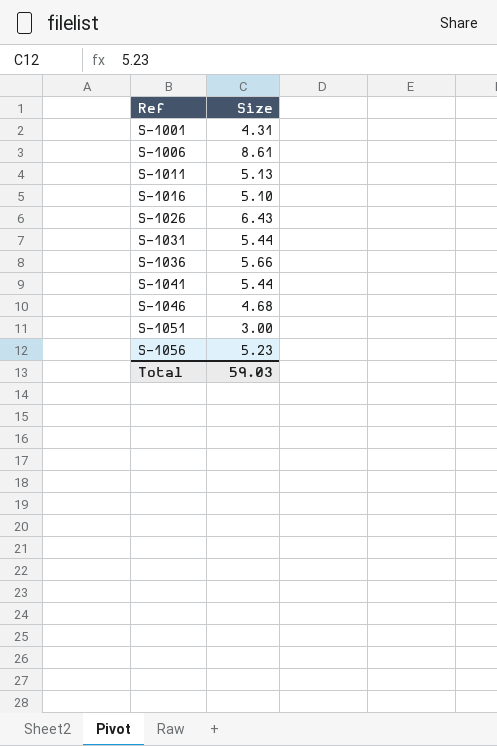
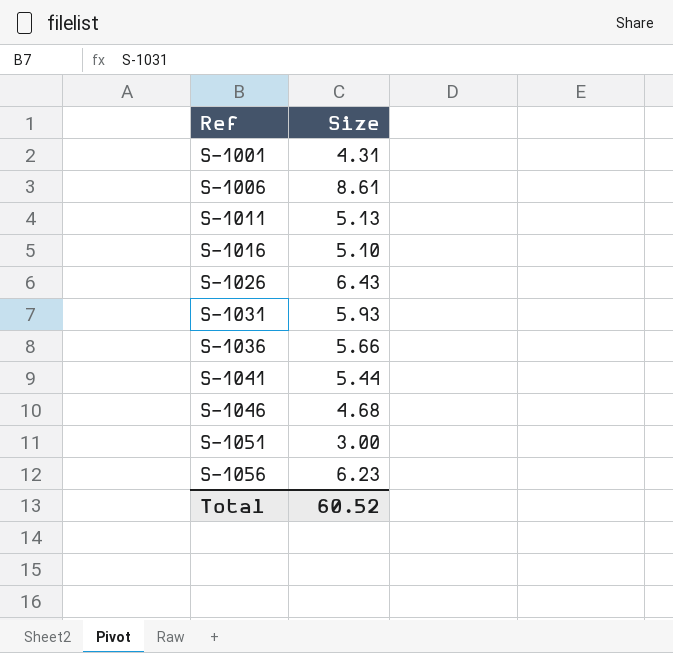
S-1031 | Size: 5.44 -> 5.93
S-1056 | Size: 5.23 -> 6.23
Total | Size: 59.03 -> 60.52

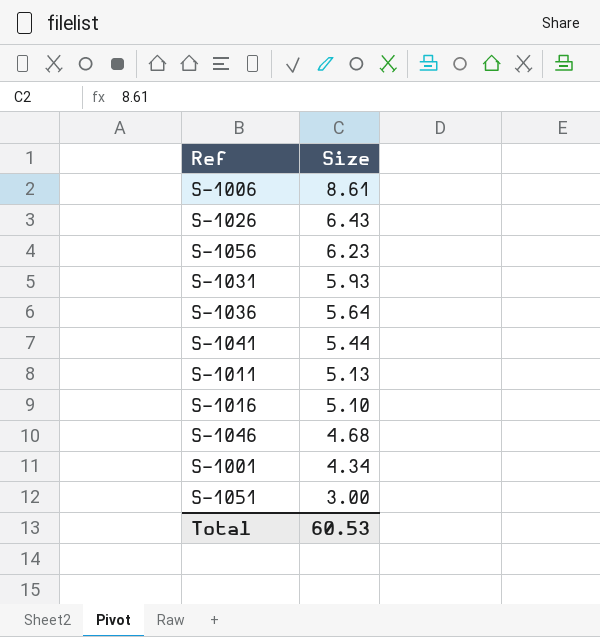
row order: Ref ascending -> Size descending
S-1036 | Size: 5.66 -> 5.64
S-1001 | Size: 4.31 -> 4.34
Total | Size: 60.52 -> 60.53

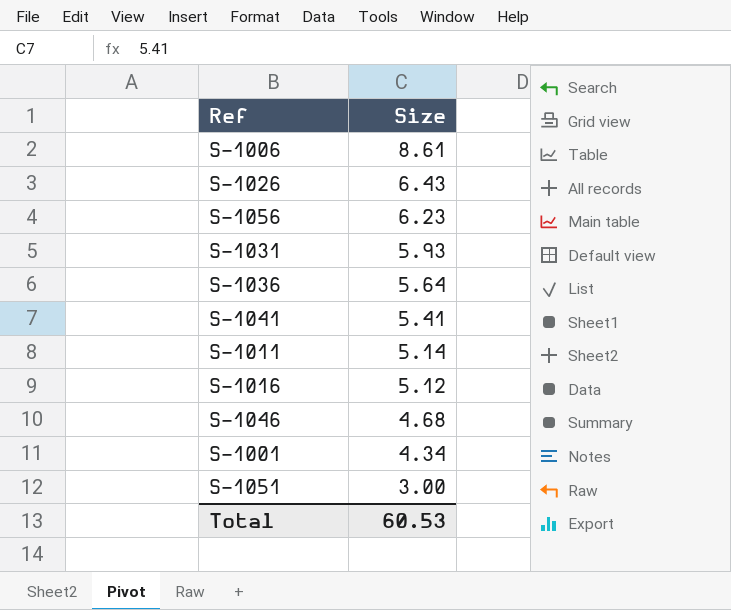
S-1041 | Size: 5.44 -> 5.41
S-1011 | Size: 5.13 -> 5.14
S-1016 | Size: 5.10 -> 5.12

